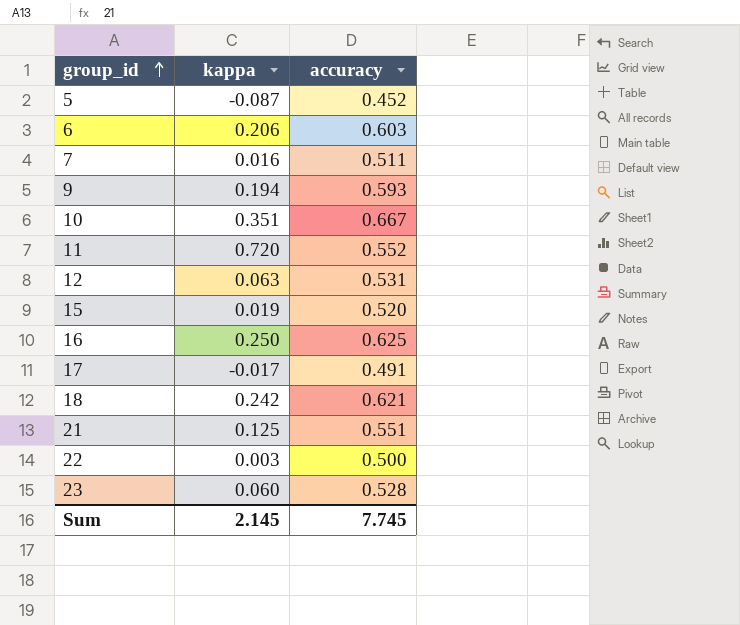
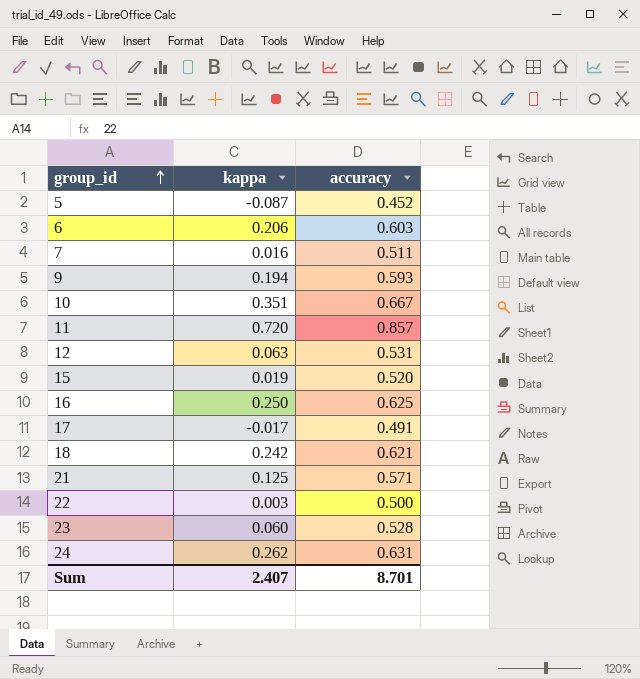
11 | accuracy: 0.552 -> 0.857
21 | accuracy: 0.551 -> 0.571
row 24: none -> 0.262 | 0.631
Sum | kappa: 2.145 -> 2.407
Sum | accuracy: 7.745 -> 8.701

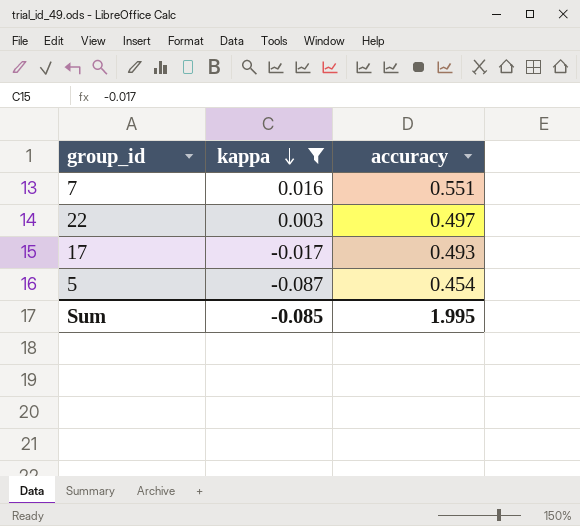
filter: none -> kappa <= 0.016
row order: group_id ascending -> kappa descending
7 | accuracy: 0.511 -> 0.551
22 | accuracy: 0.500 -> 0.497
17 | accuracy: 0.491 -> 0.493
5 | accuracy: 0.452 -> 0.454
Sum | kappa: 2.407 -> -0.085
Sum | accuracy: 8.701 -> 1.995

